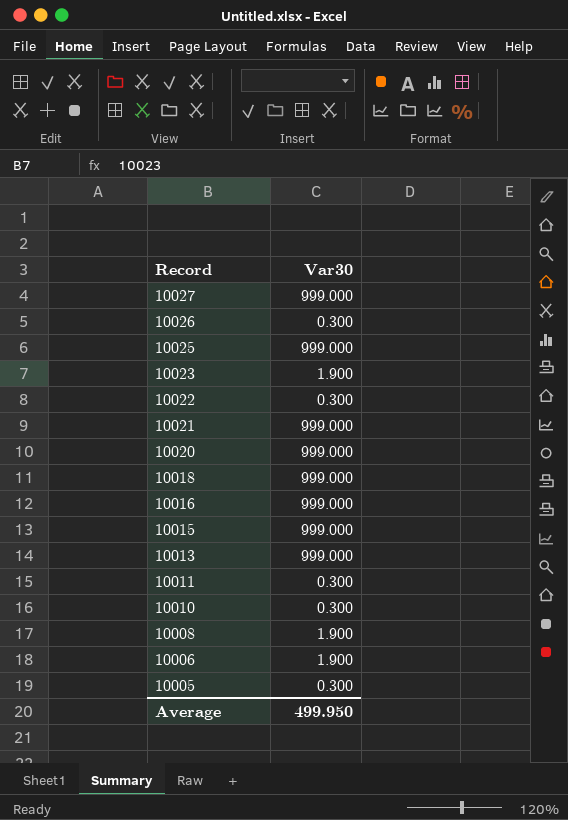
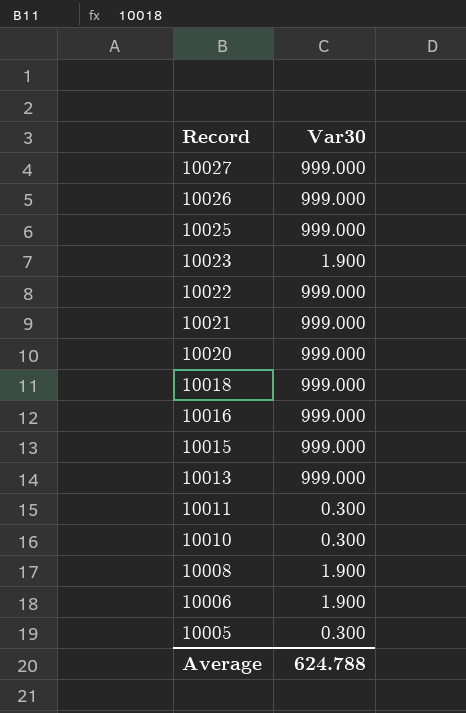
10026 | Var30: 0.300 -> 999.000
10022 | Var30: 0.300 -> 999.000
Average | Var30: 499.950 -> 624.788

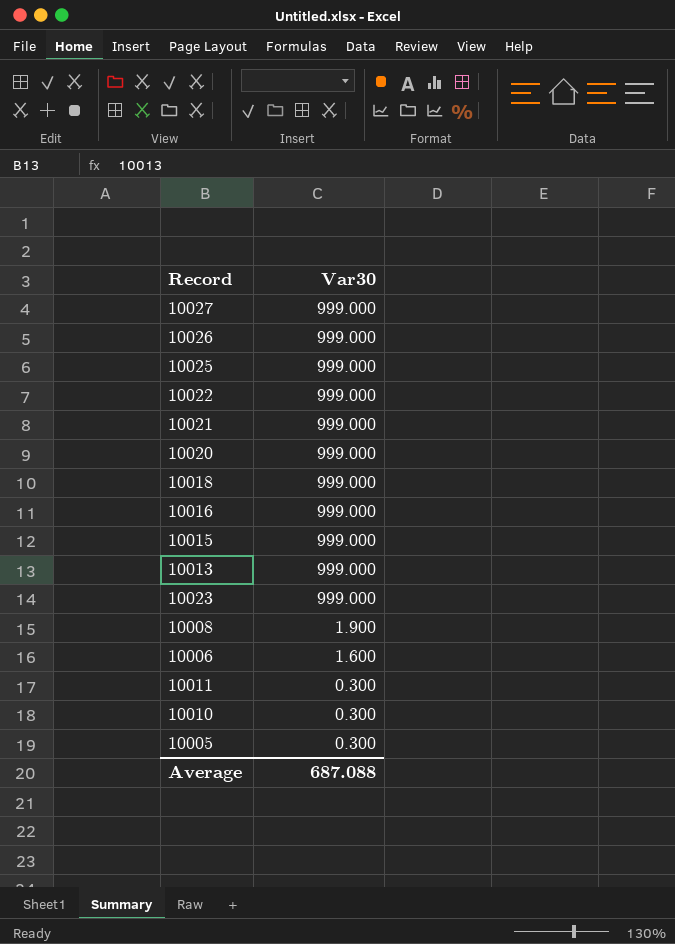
row order: Record descending -> Var30 descending
10023 | Var30: 1.900 -> 999.000
10006 | Var30: 1.900 -> 1.600
Average | Var30: 624.788 -> 687.088

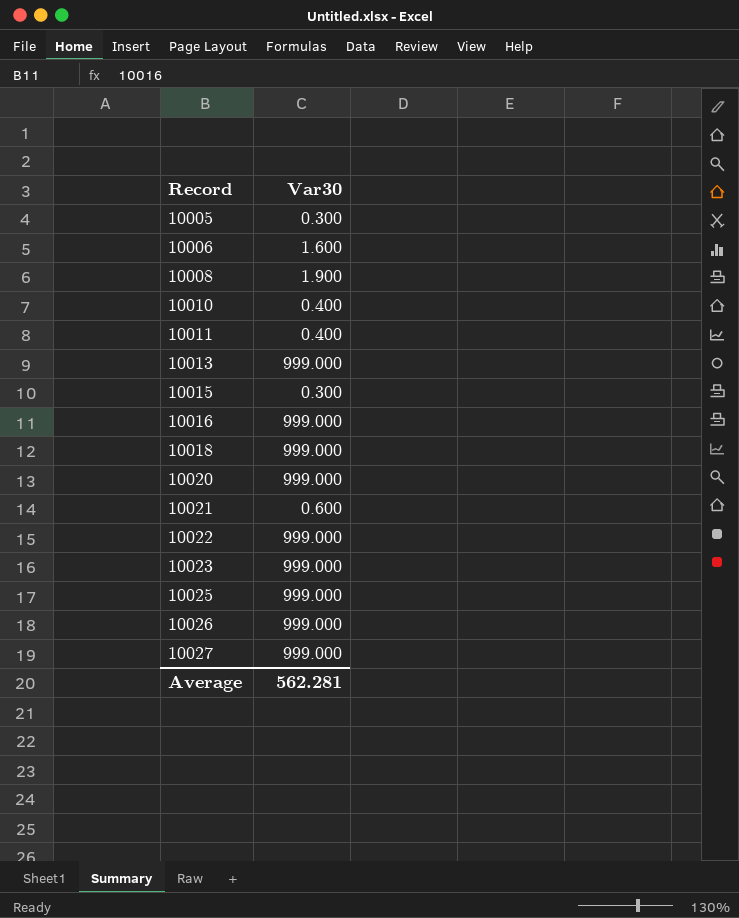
row order: Var30 descending -> Record ascending
10010 | Var30: 0.300 -> 0.400
10011 | Var30: 0.300 -> 0.400
10015 | Var30: 999.000 -> 0.300
10021 | Var30: 999.000 -> 0.600
Average | Var30: 687.088 -> 562.281

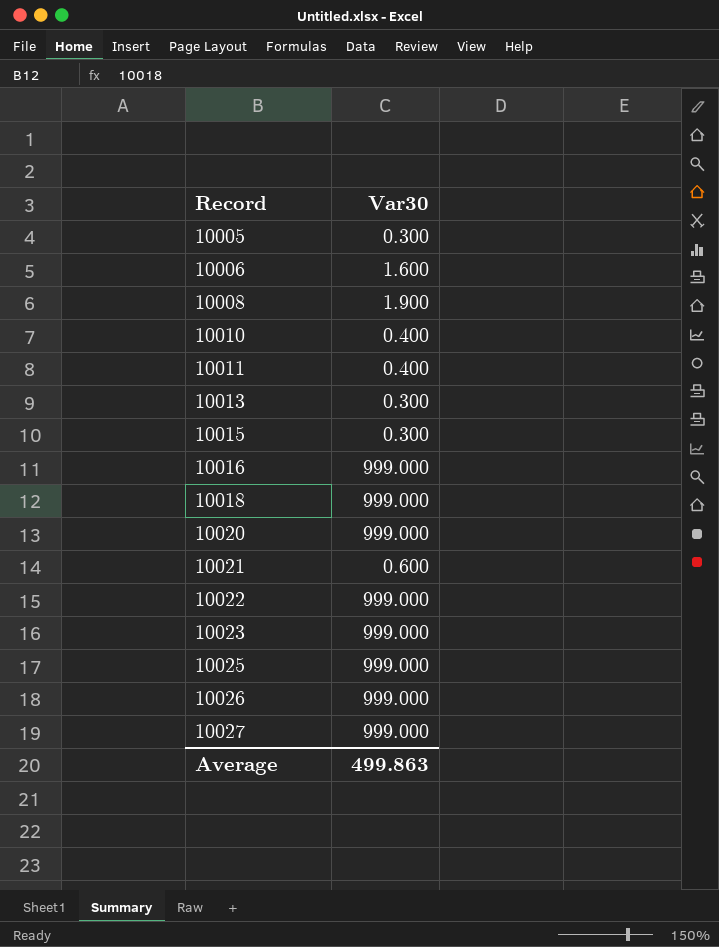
10013 | Var30: 999.000 -> 0.300
Average | Var30: 562.281 -> 499.863

